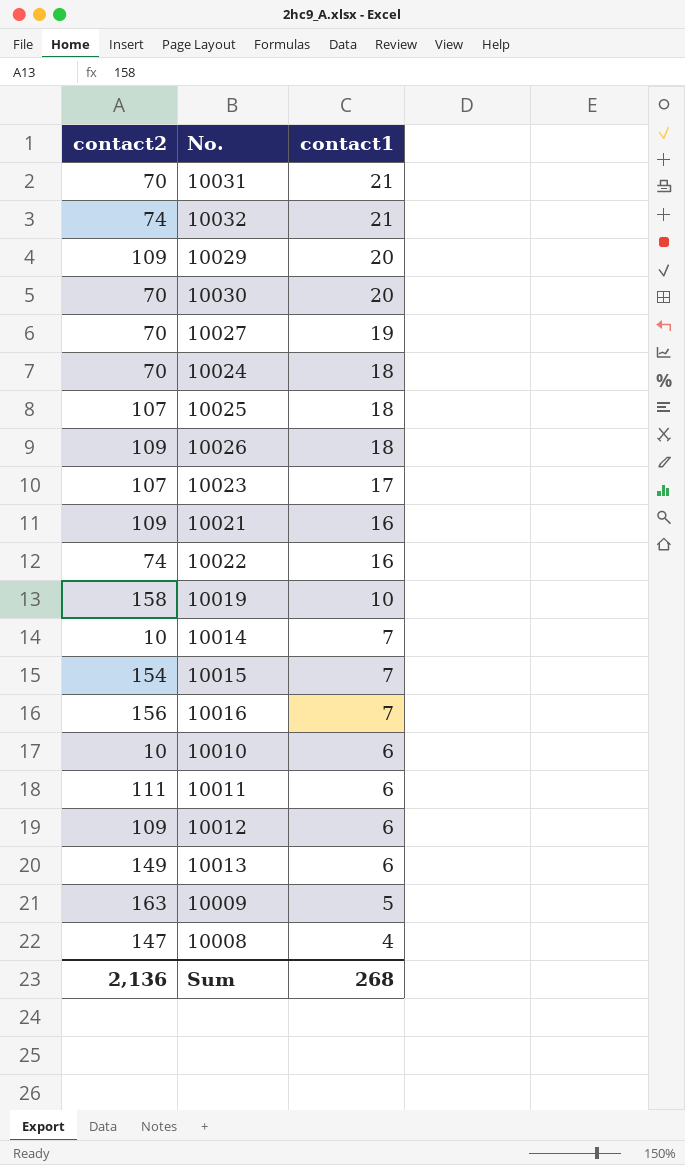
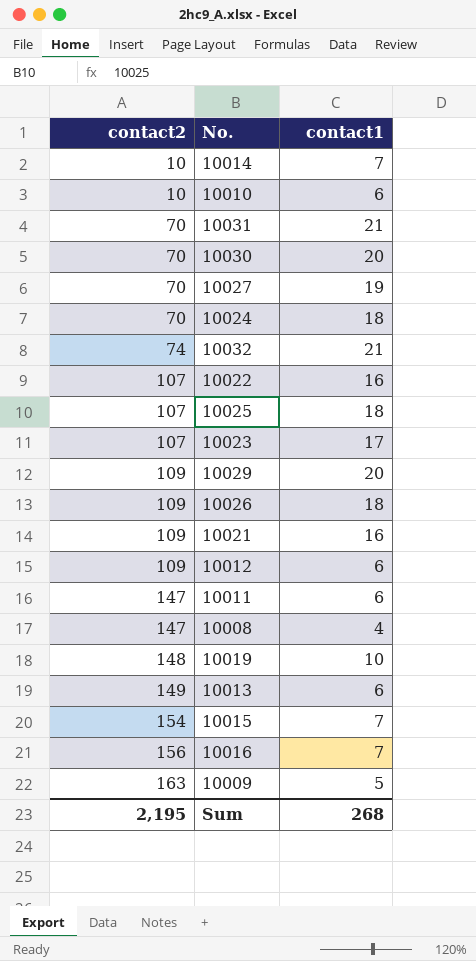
row order: contact1 descending -> contact2 ascending
10022 | contact2: 74 -> 107
10011 | contact2: 111 -> 147
10019 | contact2: 158 -> 148
Sum | contact2: 2,136 -> 2,195

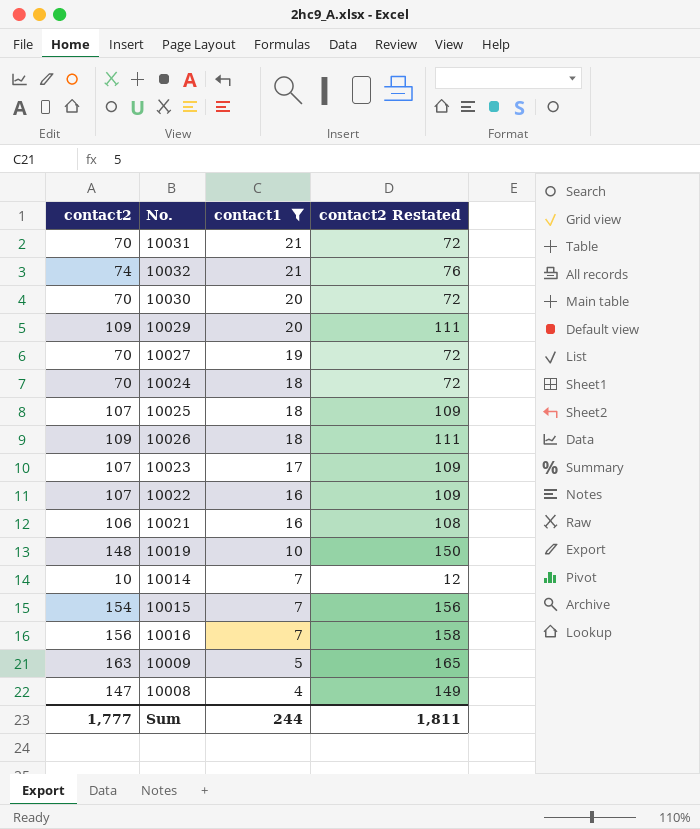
filter: none -> contact1 != 6
row order: contact2 ascending -> contact1 descending
column contact2 Restated | formula: none -> [contact2] + 2
10021 | contact2: 109 -> 106
Sum | contact2: 2,195 -> 1,777
Sum | contact1: 268 -> 244

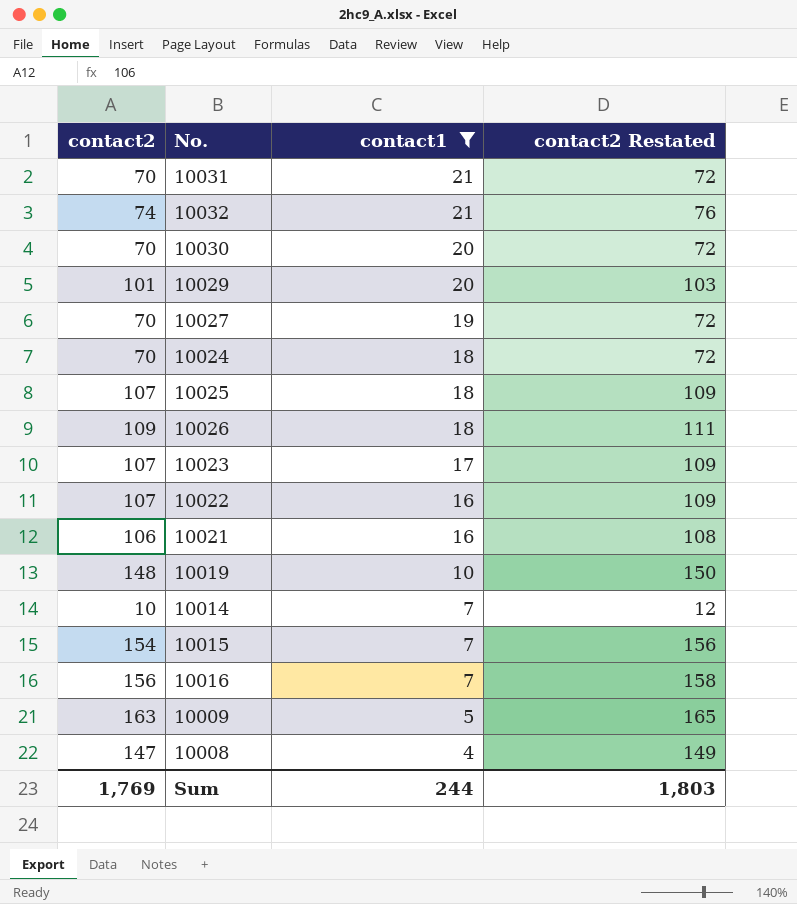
10029 | contact2: 109 -> 101
10029 | contact2 Restated: 111 -> 103
Sum | contact2: 1,777 -> 1,769
Sum | contact2 Restated: 1,811 -> 1,803

